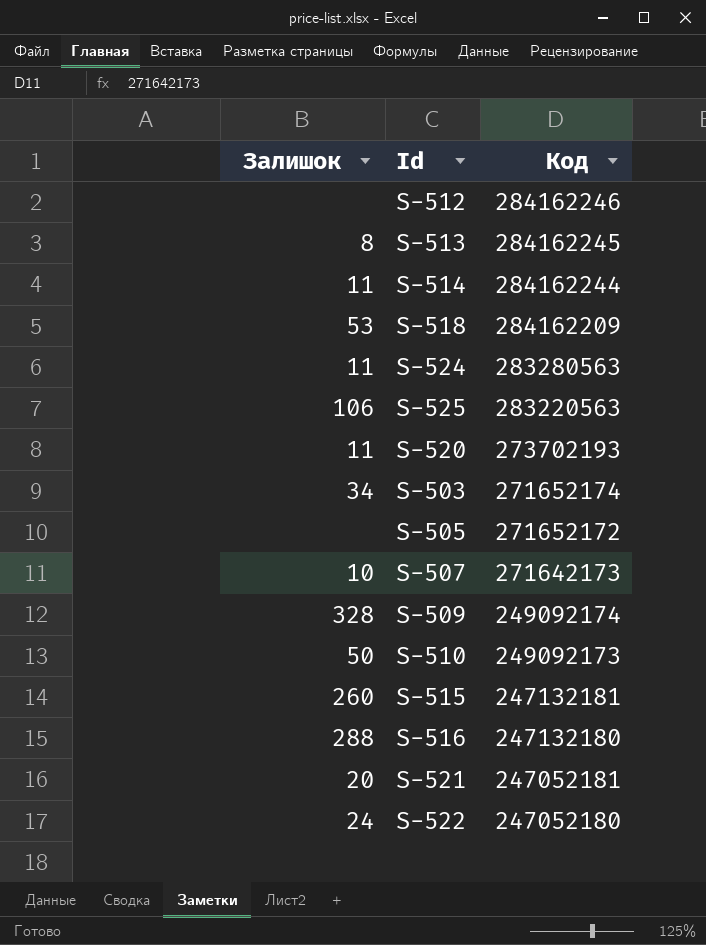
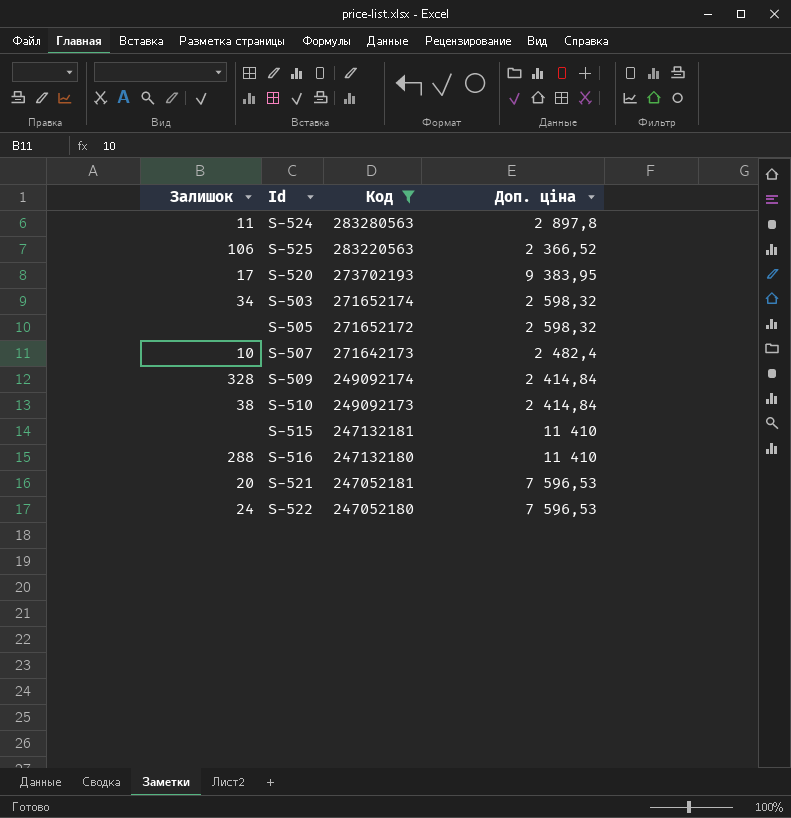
filter: none -> Код <= 283280563
column Доп. ціна | position: none -> 4
S-520 | Залишок: 11 -> 17
S-510 | Залишок: 50 -> 38
S-515 | Залишок: 260 -> none

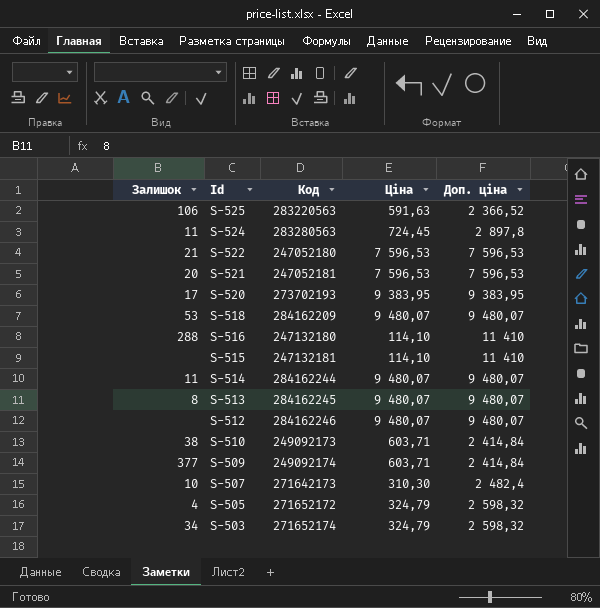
filter: Код <= 283280563 -> none
row order: Код descending -> Id descending
column Ціна | position: none -> 4
S-522 | Залишок: 24 -> 21
S-509 | Залишок: 328 -> 377
S-505 | Залишок: none -> 4

